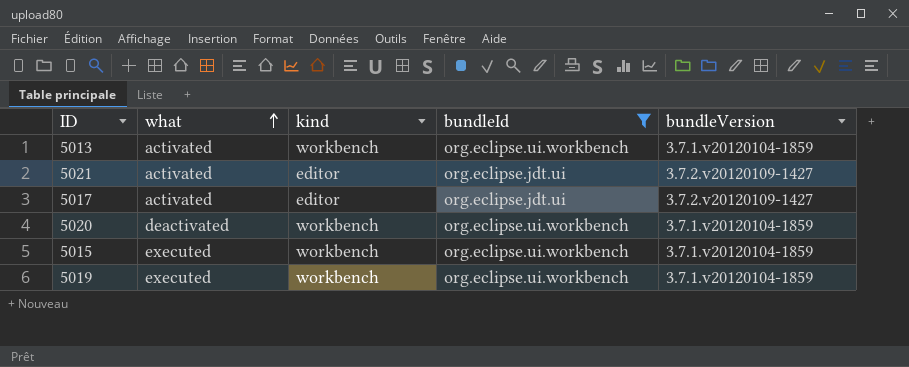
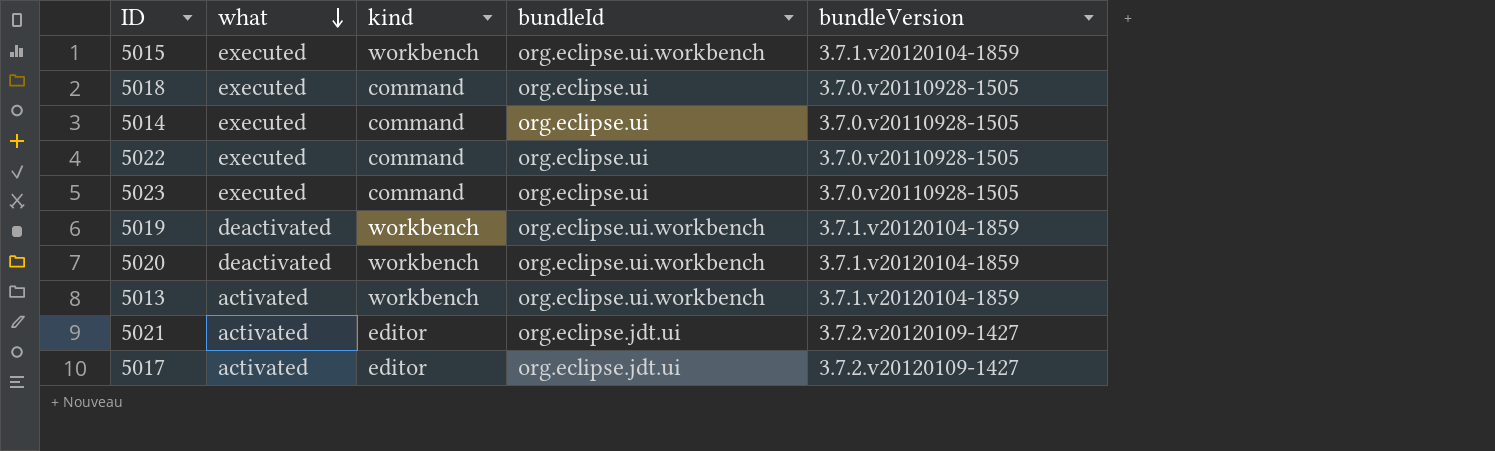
filter: bundleId != org.eclipse.ui -> none
row order: what ascending -> what descending
5019 | what: executed -> deactivated

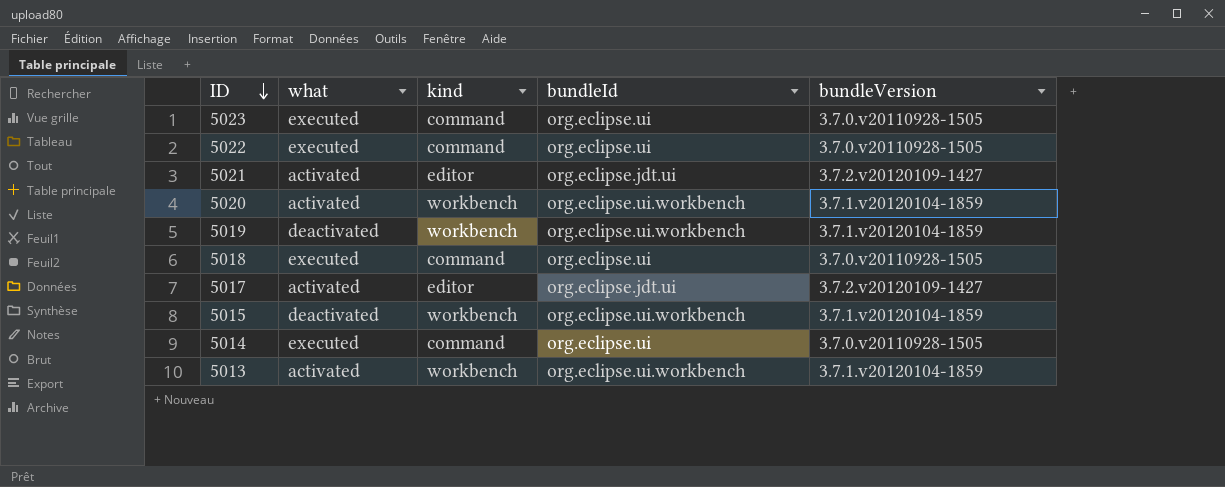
row order: what descending -> ID descending
5020 | what: deactivated -> activated
5015 | what: executed -> deactivated

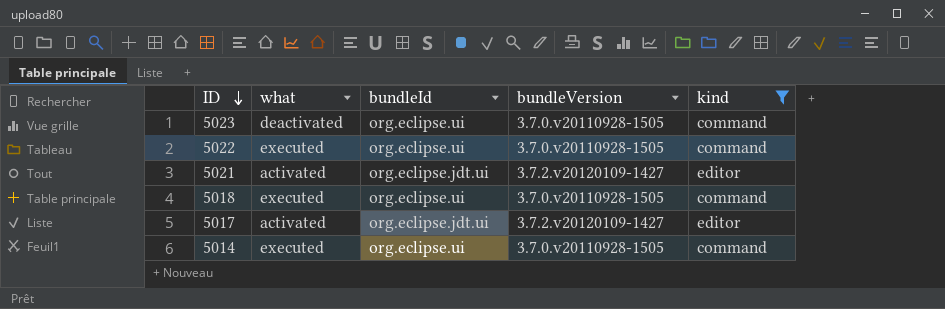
filter: none -> kind != workbench
column kind | position: 3 -> 5
5023 | what: executed -> deactivated

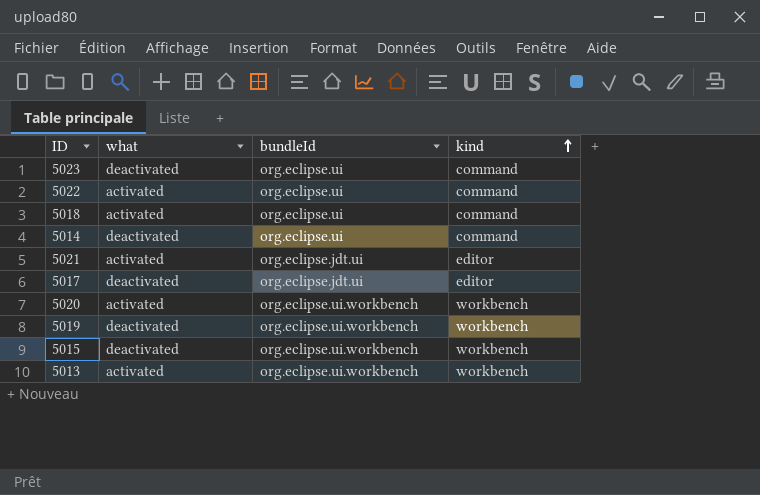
filter: kind != workbench -> none
row order: ID descending -> kind ascending
column bundleVersion | position: 4 -> none
5022 | what: executed -> activated
5018 | what: executed -> activated
5014 | what: executed -> deactivated
5017 | what: activated -> deactivated

